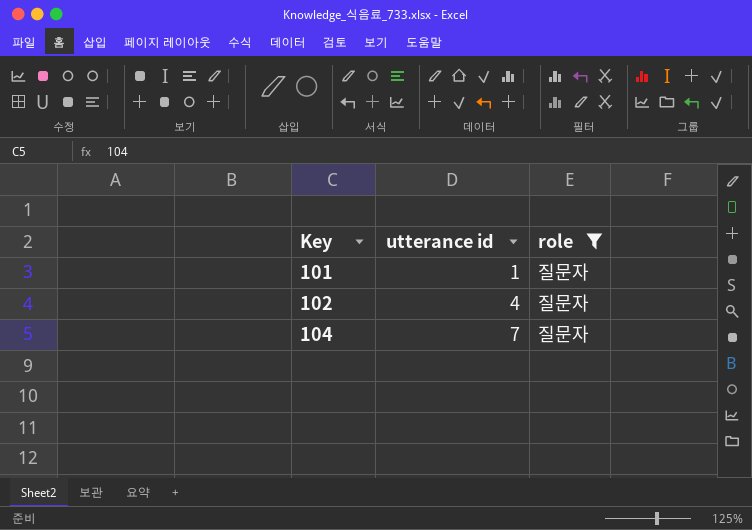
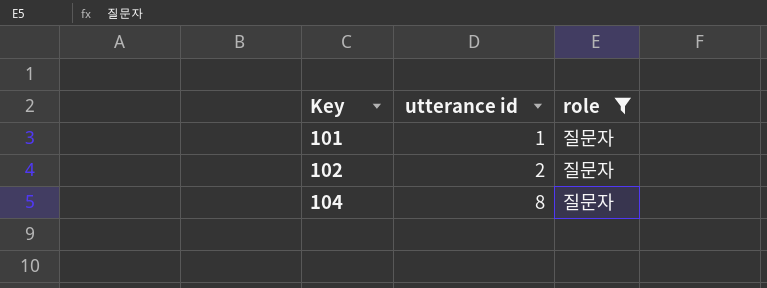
102 | utterance id: 4 -> 2
104 | utterance id: 7 -> 8

